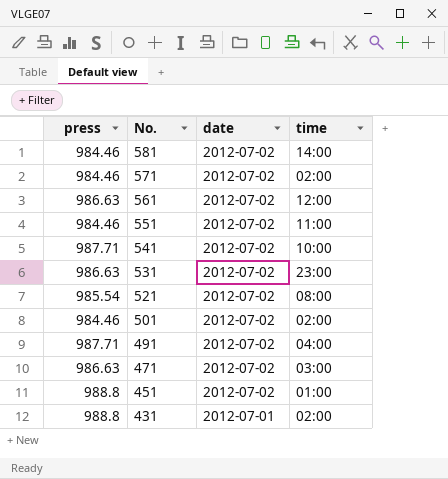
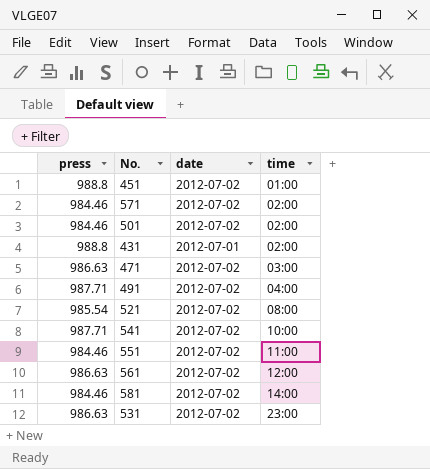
row order: No. descending -> time ascending

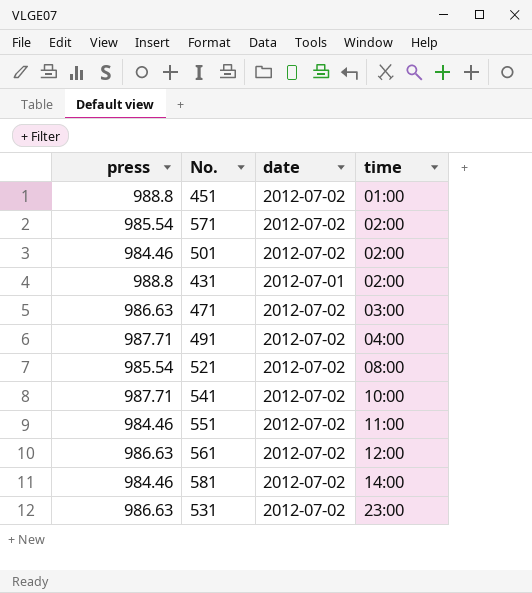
571 | press: 984.46 -> 985.54

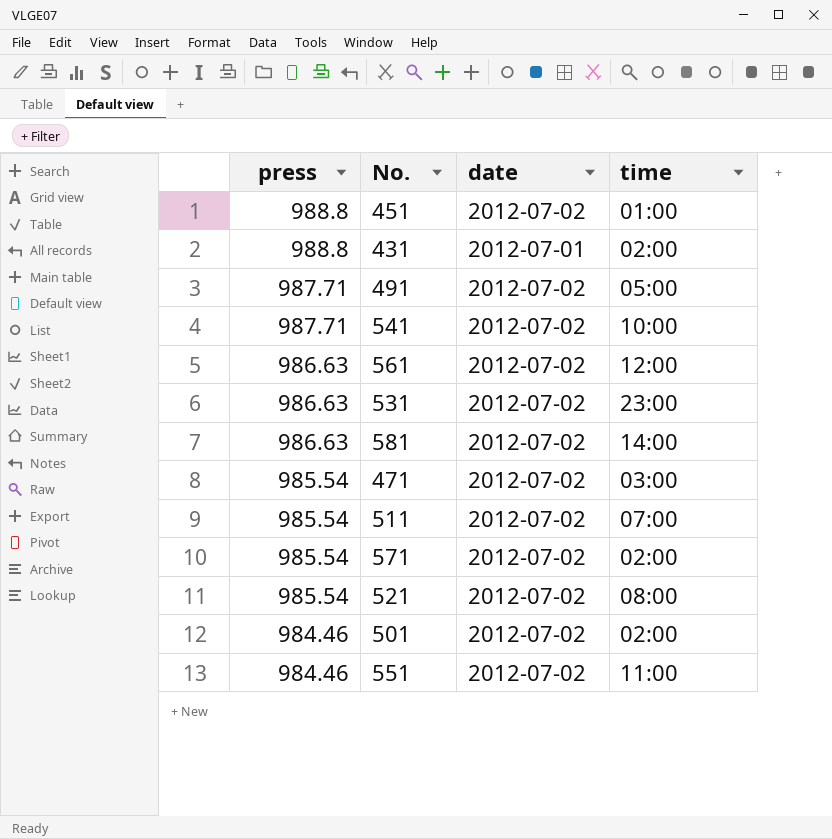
row order: time ascending -> press descending
491 | time: 04:00 -> 05:00
581 | press: 984.46 -> 986.63
471 | press: 986.63 -> 985.54
row 511: none -> 985.54 | 2012-07-02 | 07:00

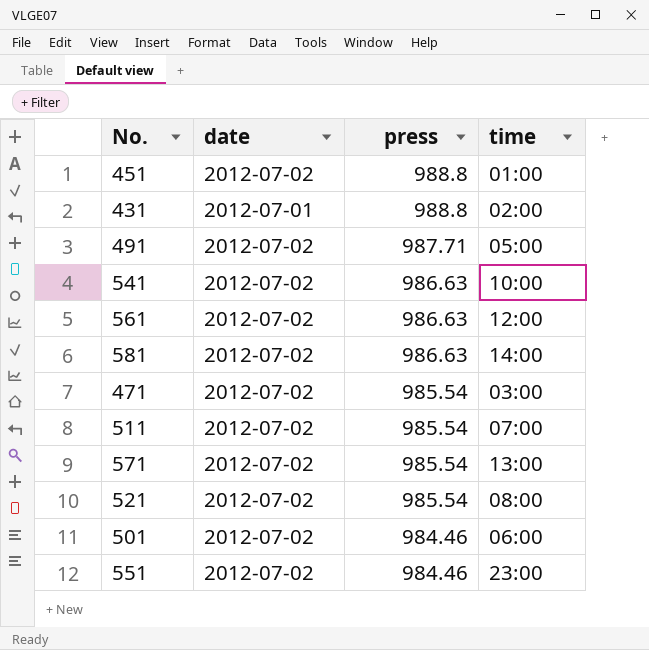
column press | position: 1 -> 3
row 531: 986.63 | 2012-07-02 | 23:00 -> none
541 | press: 987.71 -> 986.63
571 | time: 02:00 -> 13:00
501 | time: 02:00 -> 06:00
551 | time: 11:00 -> 23:00

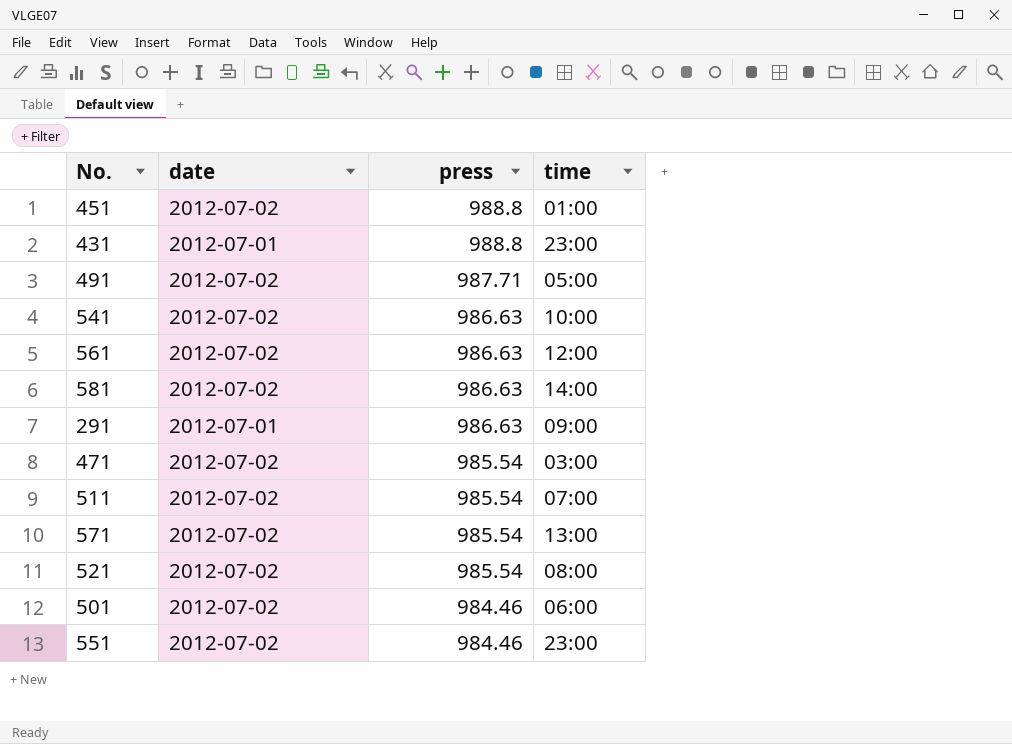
431 | time: 02:00 -> 23:00
row 291: none -> 2012-07-01 | 986.63 | 09:00

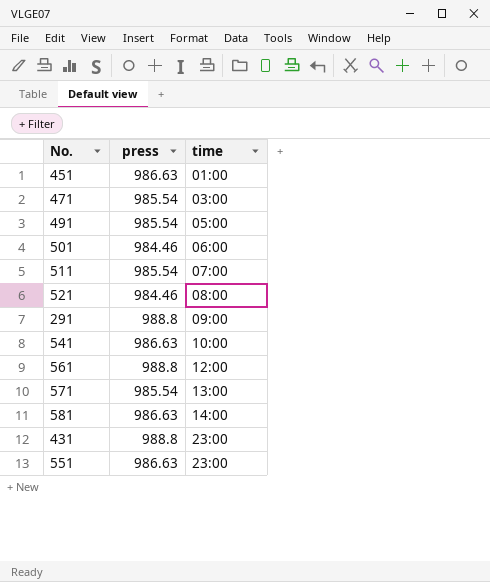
row order: press descending -> time ascending
column date | position: 2 -> none
451 | press: 988.8 -> 986.63
491 | press: 987.71 -> 985.54
521 | press: 985.54 -> 984.46
291 | press: 986.63 -> 988.8
561 | press: 986.63 -> 988.8
551 | press: 984.46 -> 986.63

